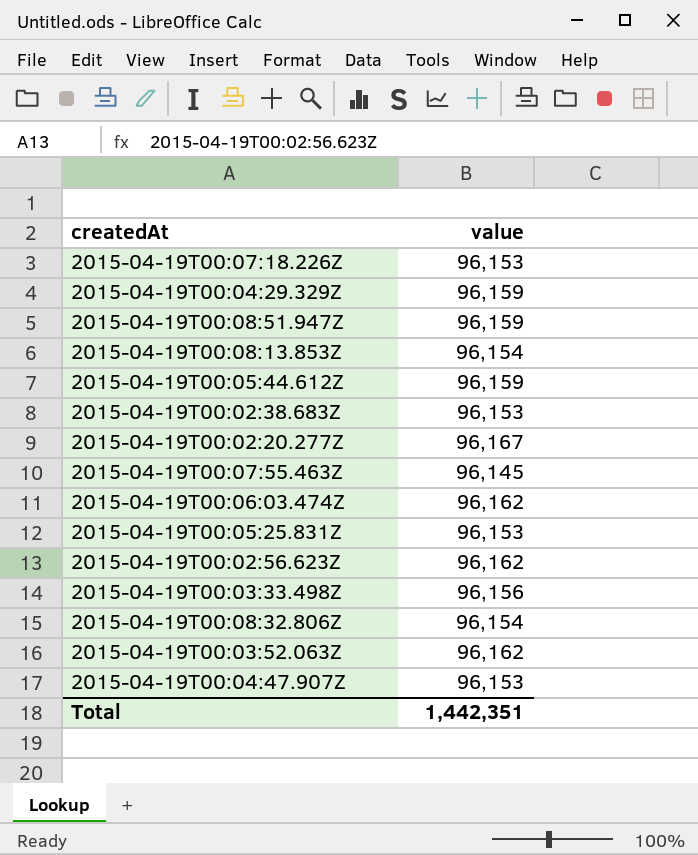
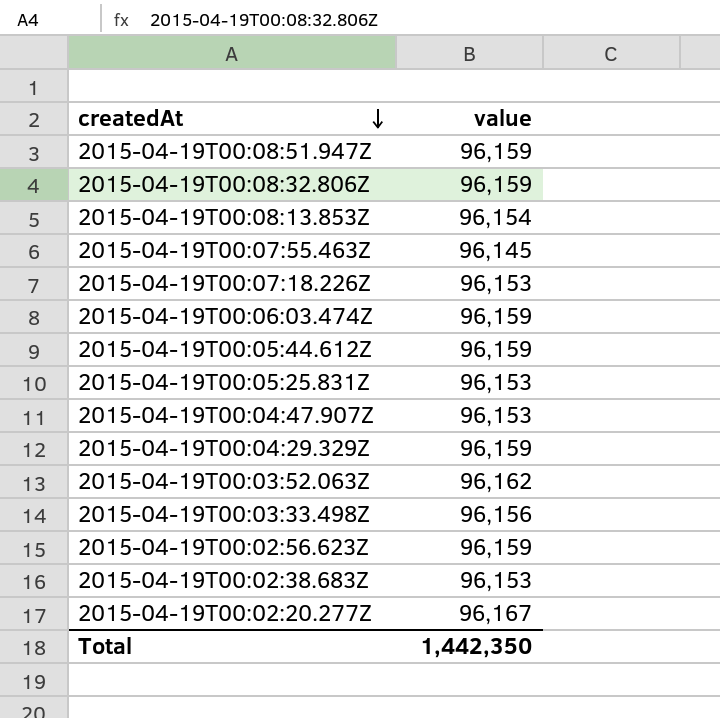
row order: none -> createdAt descending
2015-04-19T00:08:32.806Z | value: 96,154 -> 96,159
2015-04-19T00:06:03.474Z | value: 96,162 -> 96,159
2015-04-19T00:02:56.623Z | value: 96,162 -> 96,159
Total | value: 1,442,351 -> 1,442,350

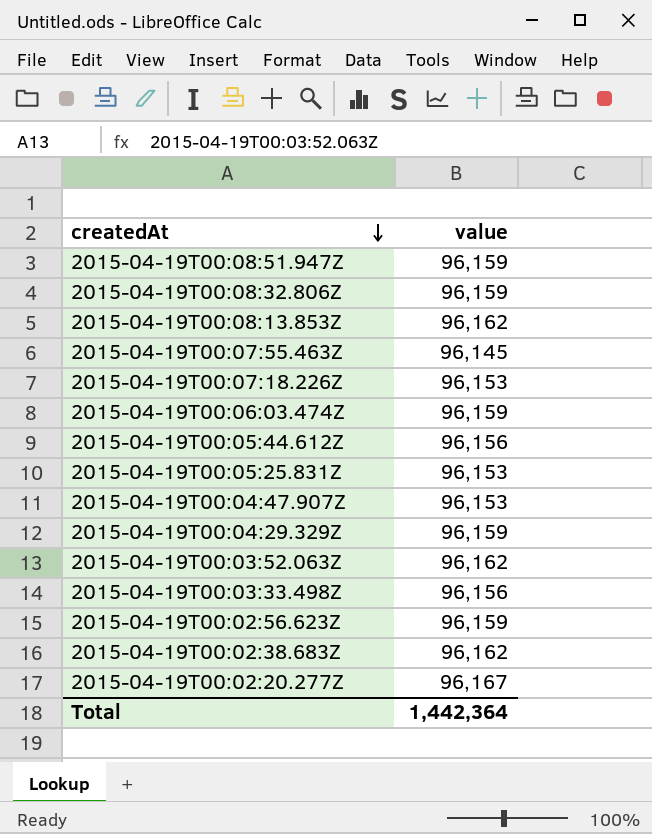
2015-04-19T00:08:13.853Z | value: 96,154 -> 96,162
2015-04-19T00:05:44.612Z | value: 96,159 -> 96,156
2015-04-19T00:02:38.683Z | value: 96,153 -> 96,162
Total | value: 1,442,350 -> 1,442,364

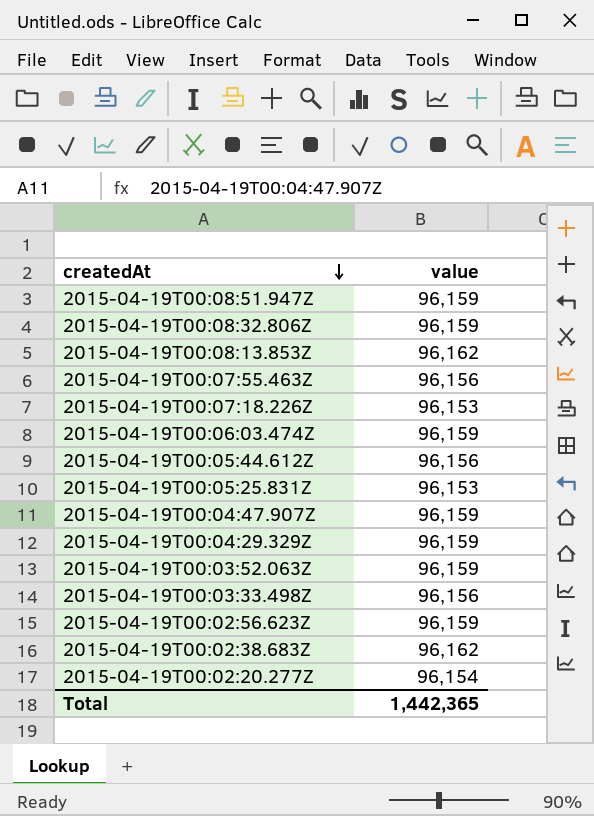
2015-04-19T00:07:55.463Z | value: 96,145 -> 96,156
2015-04-19T00:04:47.907Z | value: 96,153 -> 96,159
2015-04-19T00:03:52.063Z | value: 96,162 -> 96,159
2015-04-19T00:02:20.277Z | value: 96,167 -> 96,154
Total | value: 1,442,364 -> 1,442,365

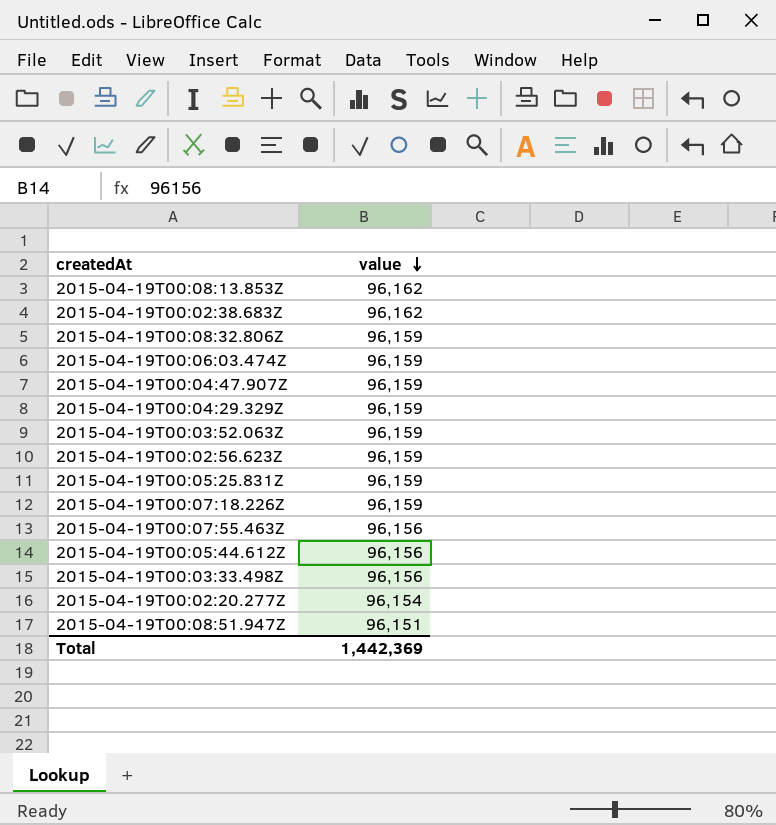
row order: createdAt descending -> value descending
2015-04-19T00:05:25.831Z | value: 96,153 -> 96,159
2015-04-19T00:07:18.226Z | value: 96,153 -> 96,159
2015-04-19T00:08:51.947Z | value: 96,159 -> 96,151
Total | value: 1,442,365 -> 1,442,369

